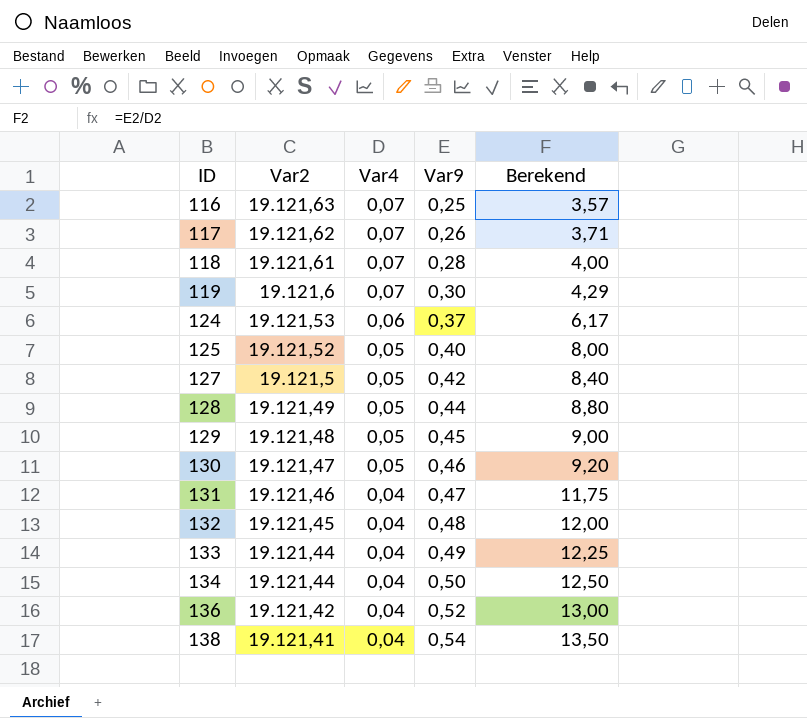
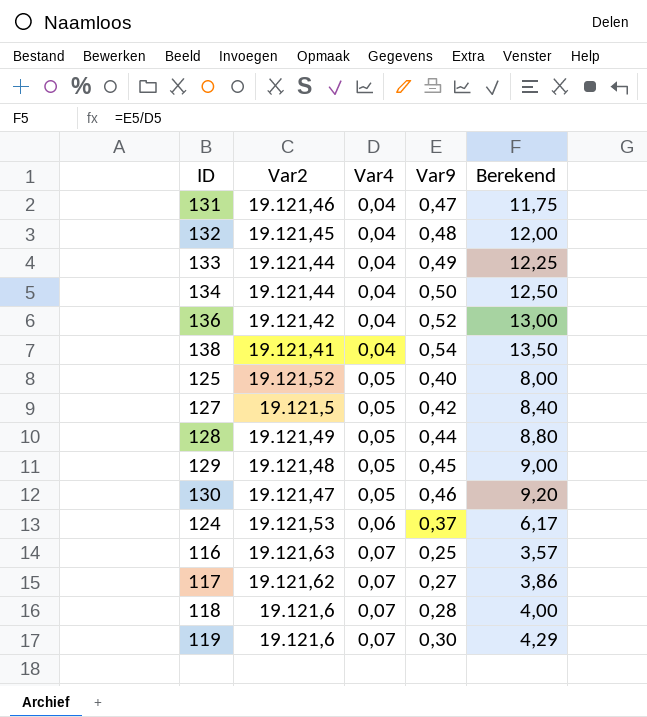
row order: ID ascending -> Var4 ascending
117 | Var9: 0,26 -> 0,27
117 | Berekend: 3,71 -> 3,86
118 | Var2: 19.121,61 -> 19.121,6

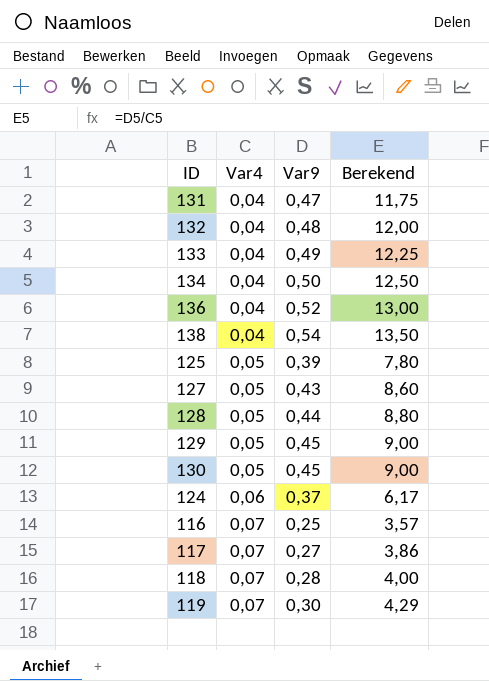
column Var2 | position: 2 -> none
125 | Var9: 0,40 -> 0,39
125 | Berekend: 8,00 -> 7,80
127 | Var9: 0,42 -> 0,43
127 | Berekend: 8,40 -> 8,60
130 | Var9: 0,46 -> 0,45
130 | Berekend: 9,20 -> 9,00

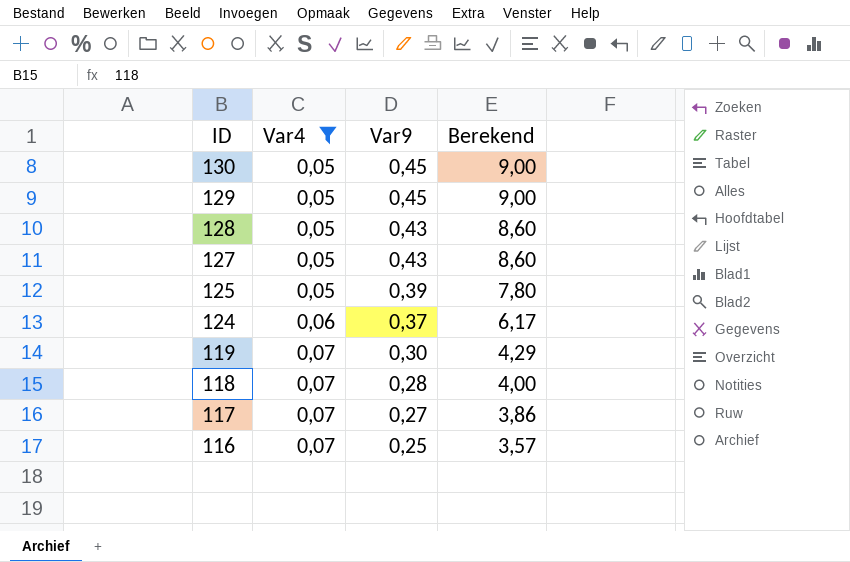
filter: none -> Var4 != 0,04
row order: Var4 ascending -> ID descending
128 | Var9: 0,44 -> 0,43
128 | Berekend: 8,80 -> 8,60

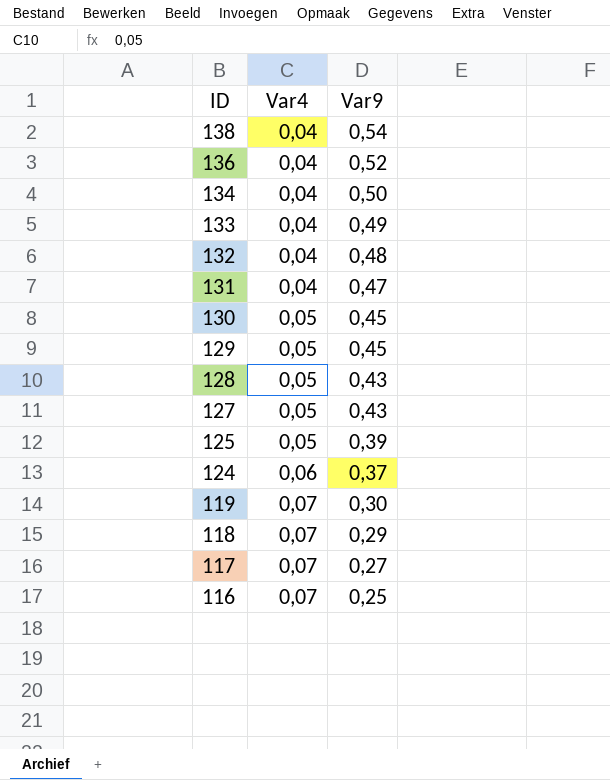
filter: Var4 != 0,04 -> none
column Berekend | formula: [Var9] / [Var4] -> none
118 | Var9: 0,28 -> 0,29

